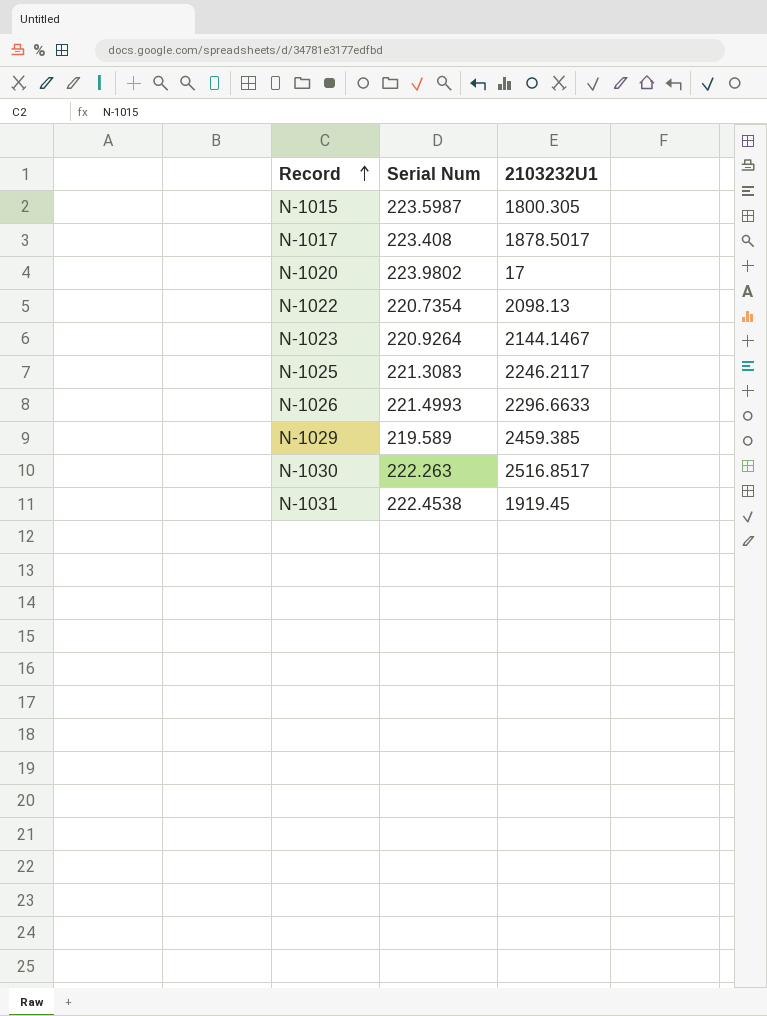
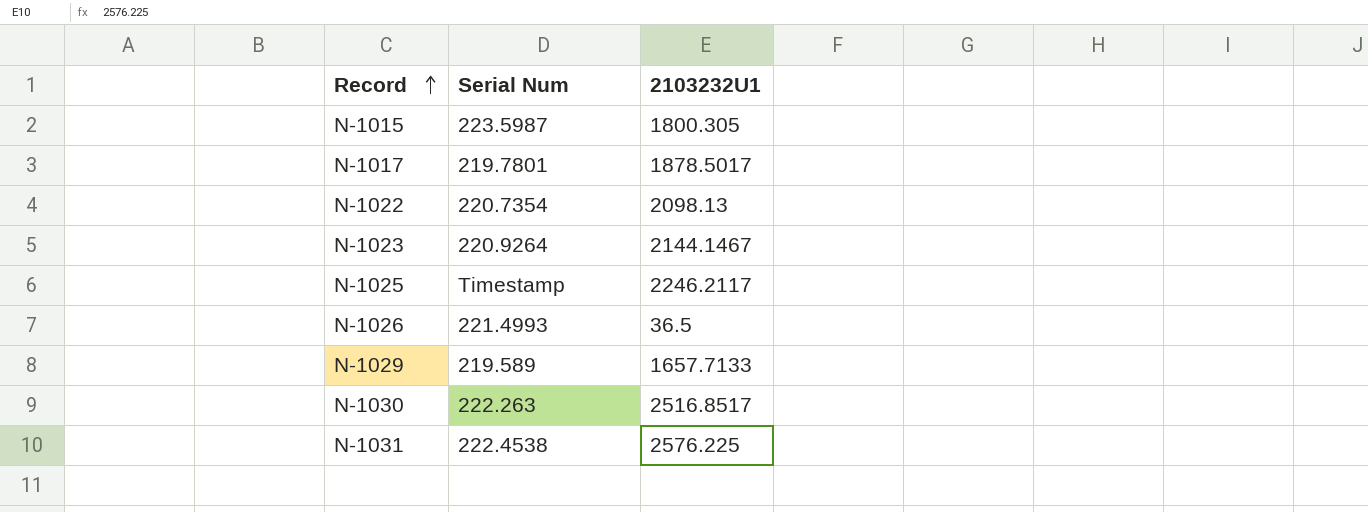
row N-1020: 223.9802 | 17 -> none
N-1017 | Serial Num: 223.408 -> 219.7801
N-1025 | Serial Num: 221.3083 -> Timestamp
N-1026 | 2103232U1: 2296.6633 -> 36.5
N-1029 | 2103232U1: 2459.385 -> 1657.7133
N-1031 | 2103232U1: 1919.45 -> 2576.225

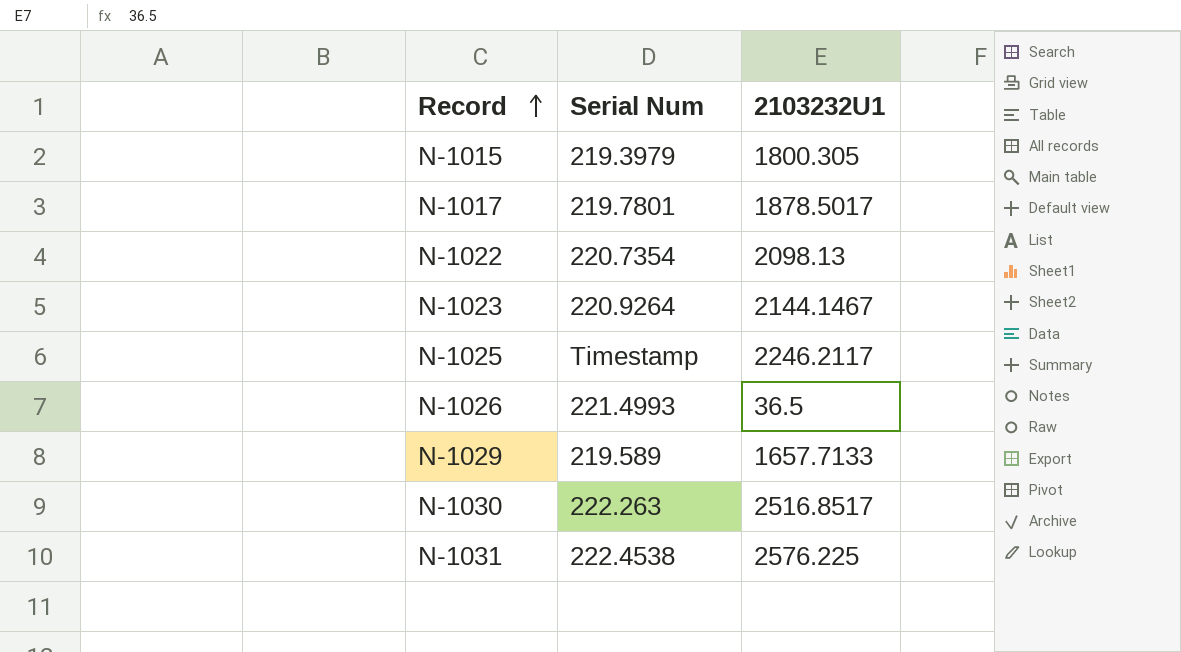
N-1015 | Serial Num: 223.5987 -> 219.3979

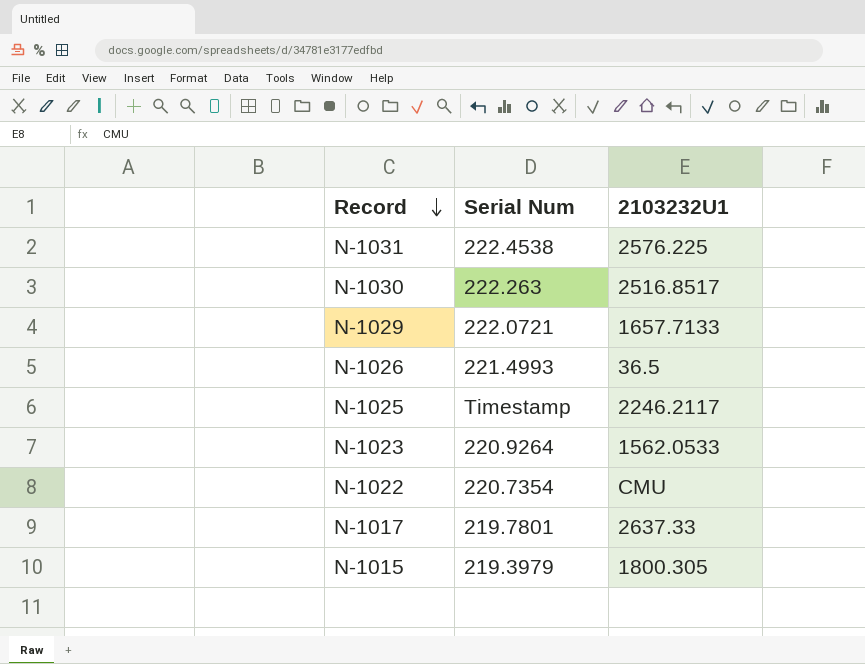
row order: Record ascending -> Record descending
N-1029 | Serial Num: 219.589 -> 222.0721
N-1023 | 2103232U1: 2144.1467 -> 1562.0533
N-1022 | 2103232U1: 2098.13 -> CMU
N-1017 | 2103232U1: 1878.5017 -> 2637.33

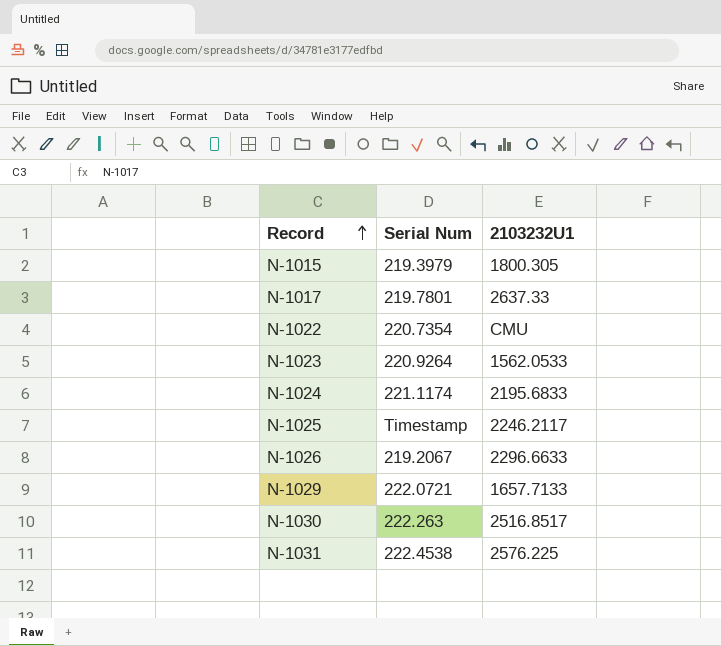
row order: Record descending -> Record ascending
row N-1024: none -> 221.1174 | 2195.6833
N-1026 | Serial Num: 221.4993 -> 219.2067
N-1026 | 2103232U1: 36.5 -> 2296.6633

